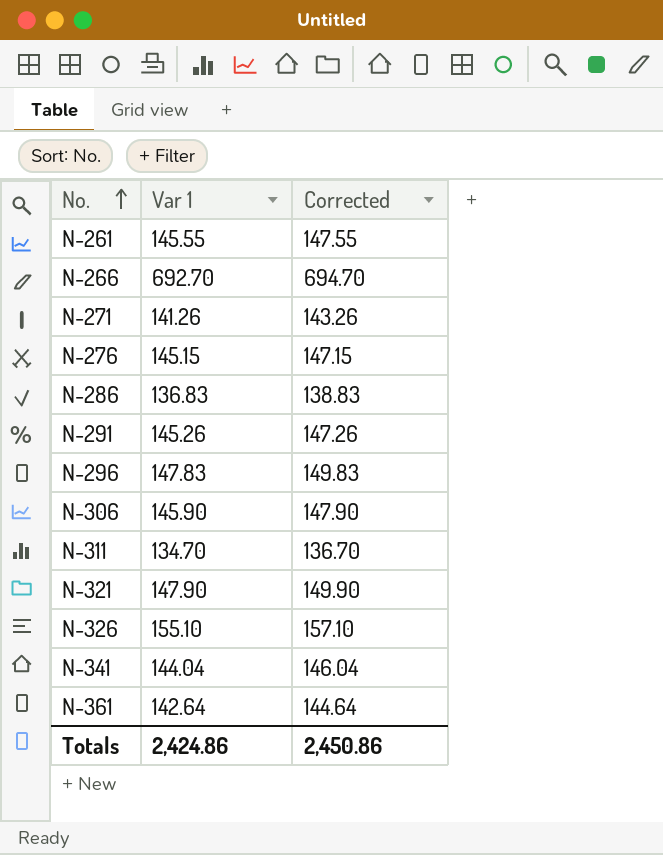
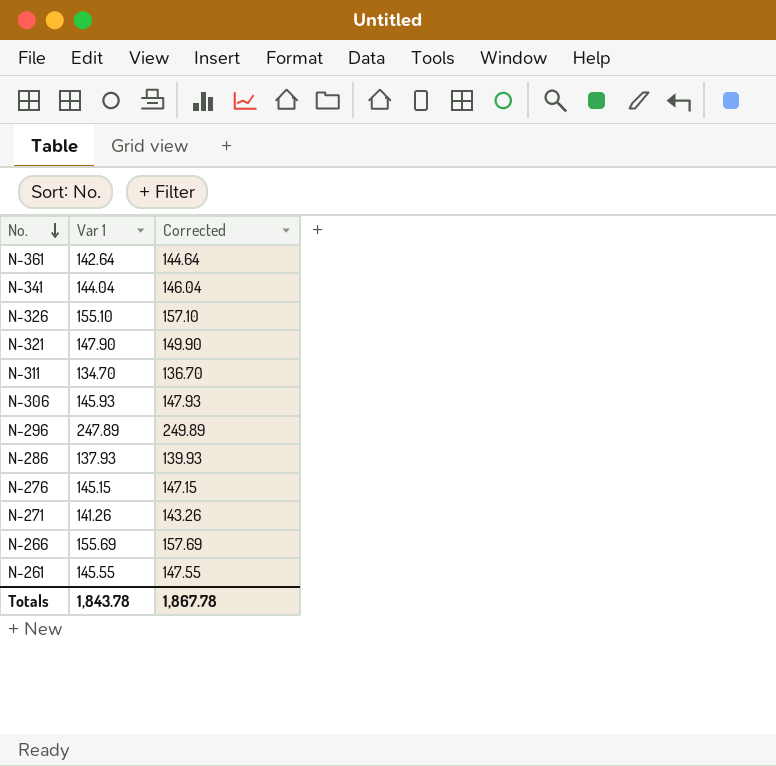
row order: No. ascending -> No. descending
row N-291: 145.26 | 147.26 -> none
N-306 | Var 1: 145.90 -> 145.93
N-306 | Corrected: 147.90 -> 147.93
N-296 | Var 1: 147.83 -> 247.89
N-296 | Corrected: 149.83 -> 249.89
N-286 | Var 1: 136.83 -> 137.93
N-286 | Corrected: 138.83 -> 139.93
N-266 | Var 1: 692.70 -> 155.69
N-266 | Corrected: 694.70 -> 157.69
Totals | Var 1: 2,424.86 -> 1,843.78
Totals | Corrected: 2,450.86 -> 1,867.78

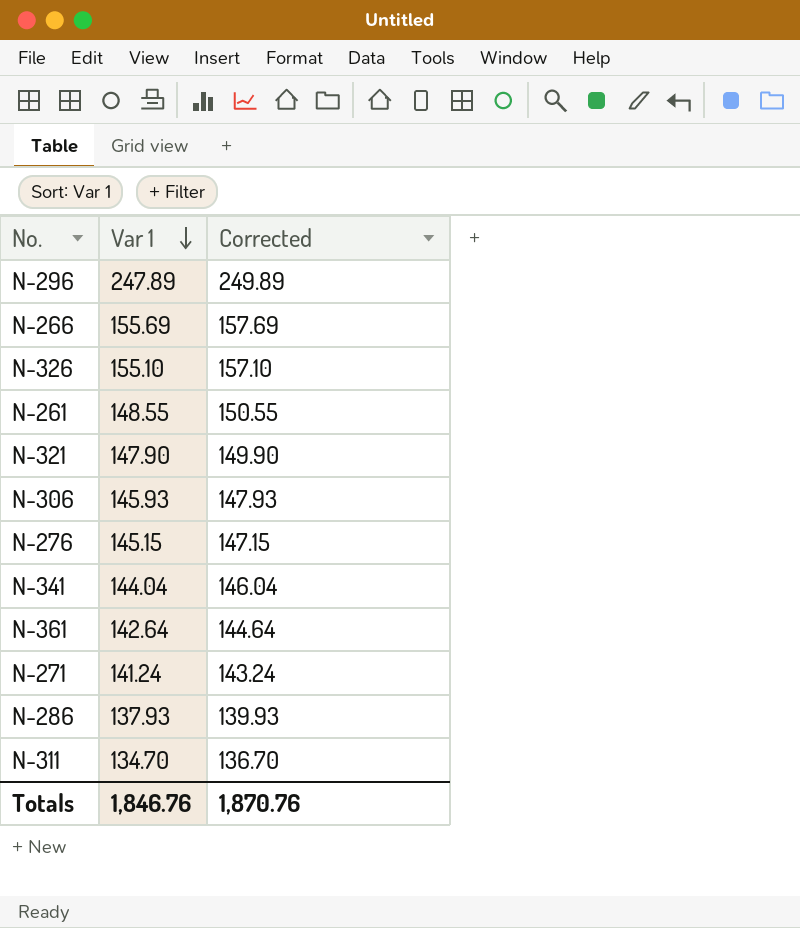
row order: No. descending -> Var 1 descending
N-261 | Var 1: 145.55 -> 148.55
N-261 | Corrected: 147.55 -> 150.55
N-271 | Var 1: 141.26 -> 141.24
N-271 | Corrected: 143.26 -> 143.24
Totals | Var 1: 1,843.78 -> 1,846.76
Totals | Corrected: 1,867.78 -> 1,870.76

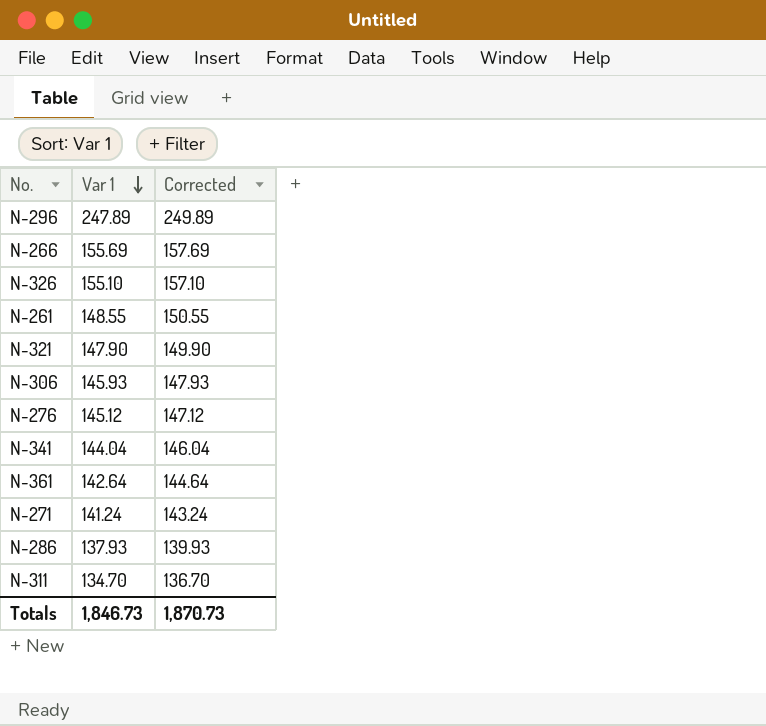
N-276 | Var 1: 145.15 -> 145.12
N-276 | Corrected: 147.15 -> 147.12
Totals | Var 1: 1,846.76 -> 1,846.73
Totals | Corrected: 1,870.76 -> 1,870.73

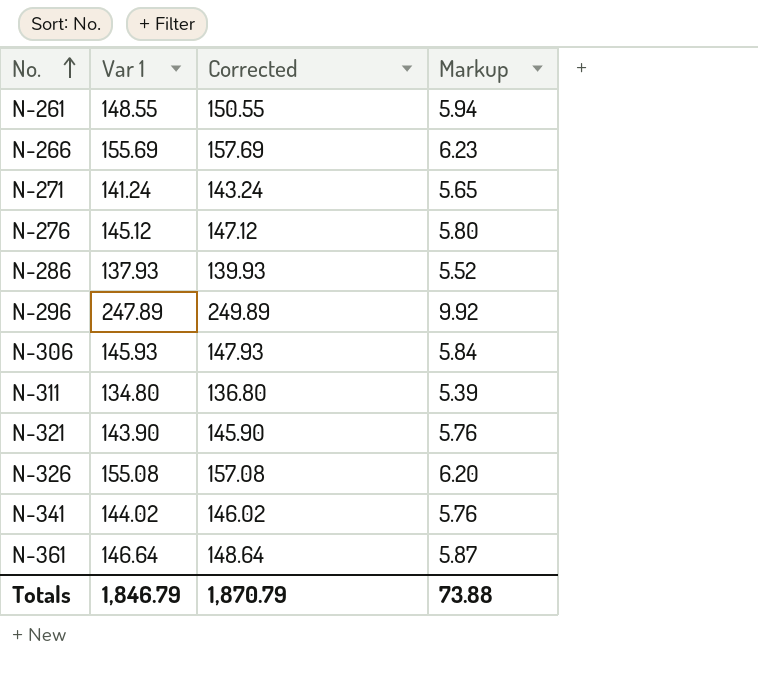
row order: Var 1 descending -> No. ascending
column Markup | formula: none -> [Var 1] * 0.04
N-311 | Var 1: 134.70 -> 134.80
N-311 | Corrected: 136.70 -> 136.80
N-321 | Var 1: 147.90 -> 143.90
N-321 | Corrected: 149.90 -> 145.90
N-326 | Var 1: 155.10 -> 155.08
N-326 | Corrected: 157.10 -> 157.08
N-341 | Var 1: 144.04 -> 144.02
N-341 | Corrected: 146.04 -> 146.02
N-361 | Var 1: 142.64 -> 146.64
N-361 | Corrected: 144.64 -> 148.64
Totals | Var 1: 1,846.73 -> 1,846.79
Totals | Corrected: 1,870.73 -> 1,870.79

